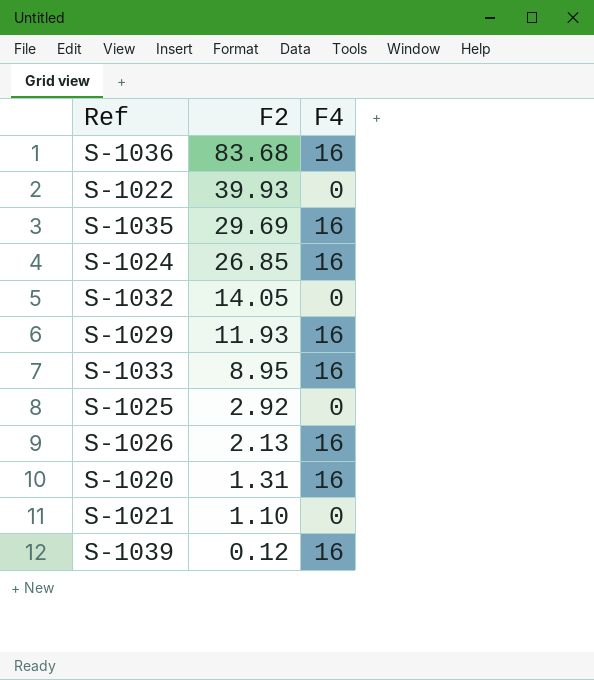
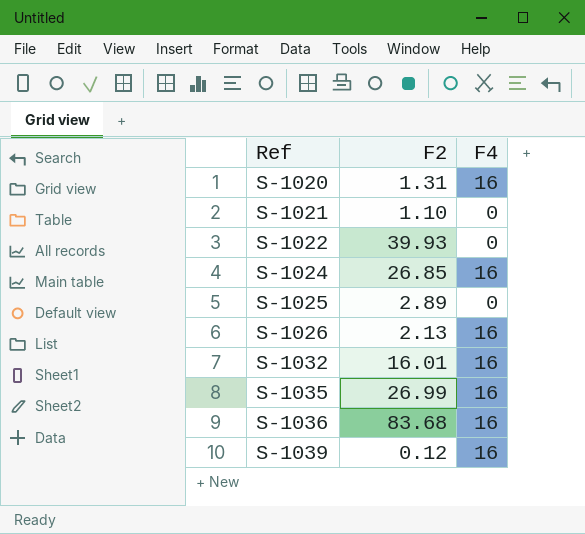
row order: F2 descending -> Ref ascending
row S-1029: 11.93 | 16 -> none
row S-1033: 8.95 | 16 -> none
S-1025 | F2: 2.92 -> 2.89
S-1032 | F2: 14.05 -> 16.01
S-1032 | F4: 0 -> 16
S-1035 | F2: 29.69 -> 26.99

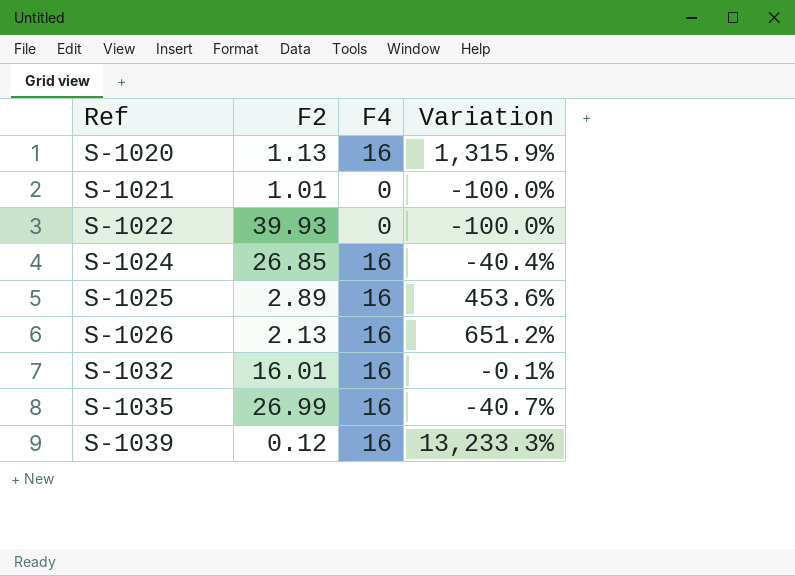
column Variation | formula: none -> ([F4] - [F2]) / [F2]
row S-1036: 83.68 | 16 -> none
S-1020 | F2: 1.31 -> 1.13
S-1021 | F2: 1.10 -> 1.01
S-1025 | F4: 0 -> 16

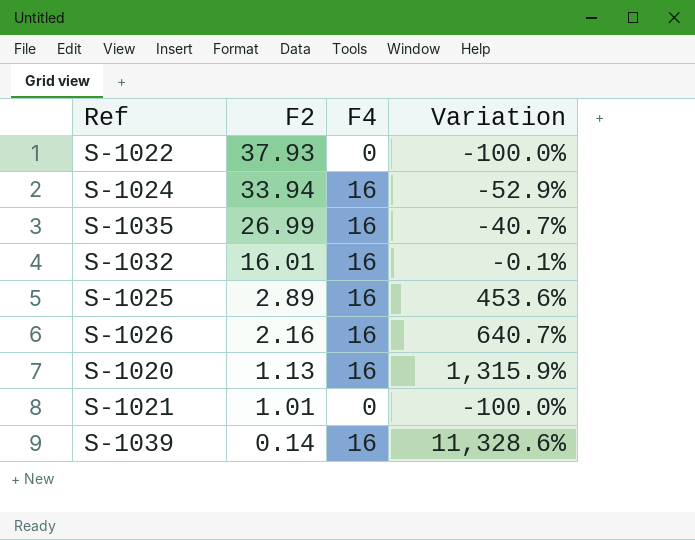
row order: Ref ascending -> F2 descending
S-1022 | F2: 39.93 -> 37.93
S-1024 | F2: 26.85 -> 33.94
S-1024 | Variation: -40.4% -> -52.9%
S-1026 | F2: 2.13 -> 2.16
S-1026 | Variation: 651.2% -> 640.7%
S-1039 | F2: 0.12 -> 0.14
S-1039 | Variation: 13,233.3% -> 11,328.6%

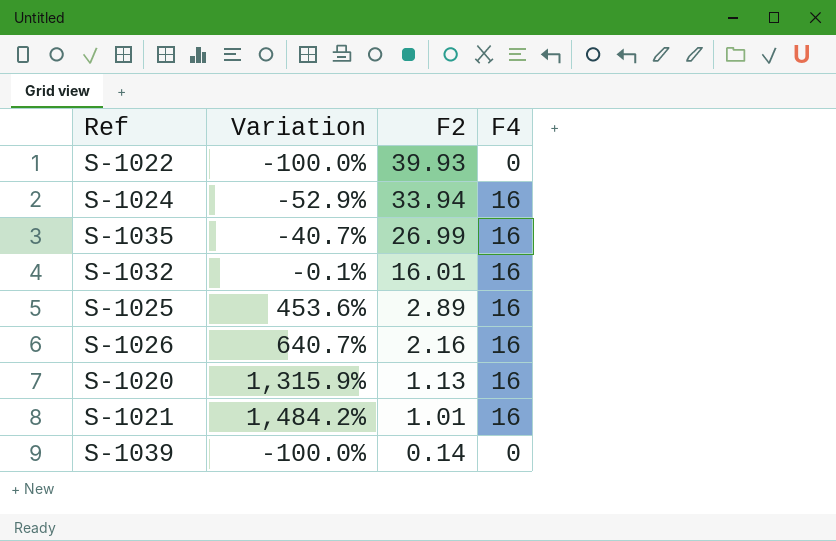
column Variation | position: 4 -> 2
S-1022 | F2: 37.93 -> 39.93
S-1021 | Variation: -100.0% -> 1,484.2%
S-1021 | F4: 0 -> 16
S-1039 | Variation: 11,328.6% -> -100.0%
S-1039 | F4: 16 -> 0

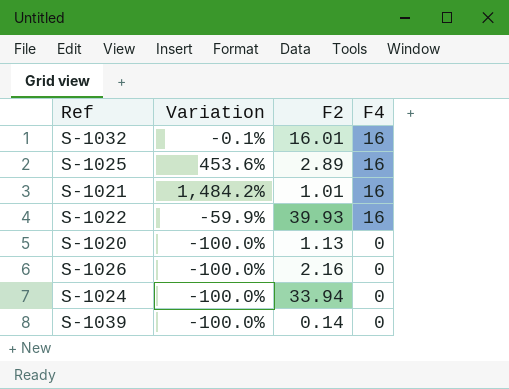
row order: F2 descending -> F4 descending
row S-1035: -40.7% | 26.99 | 16 -> none
S-1022 | Variation: -100.0% -> -59.9%
S-1022 | F4: 0 -> 16
S-1020 | Variation: 1,315.9% -> -100.0%
S-1020 | F4: 16 -> 0
S-1026 | Variation: 640.7% -> -100.0%
S-1026 | F4: 16 -> 0
S-1024 | Variation: -52.9% -> -100.0%
S-1024 | F4: 16 -> 0

